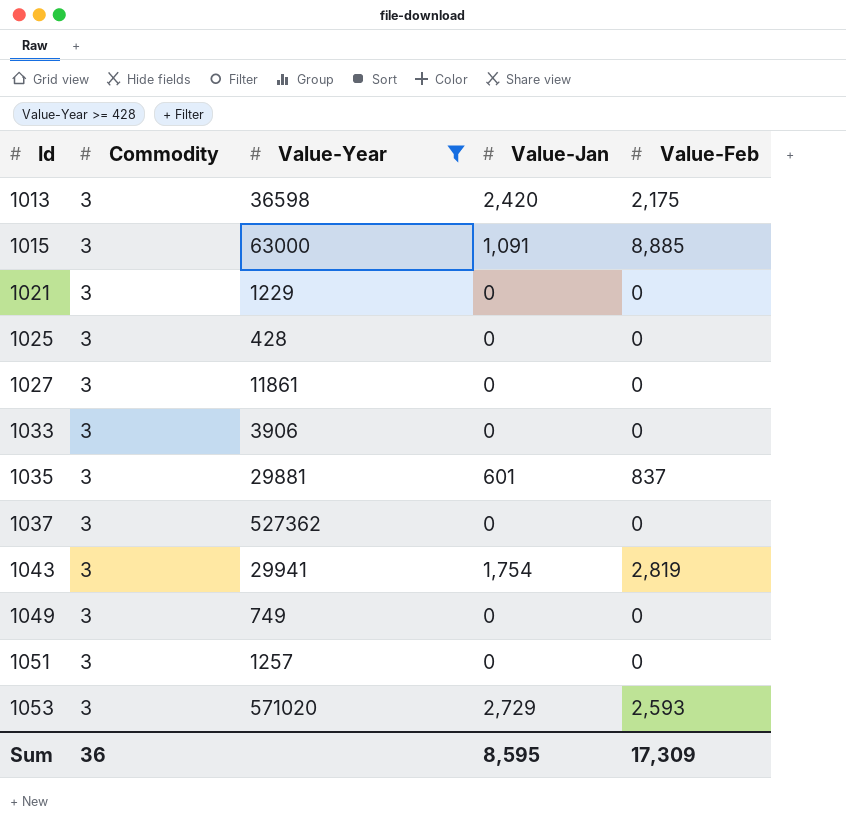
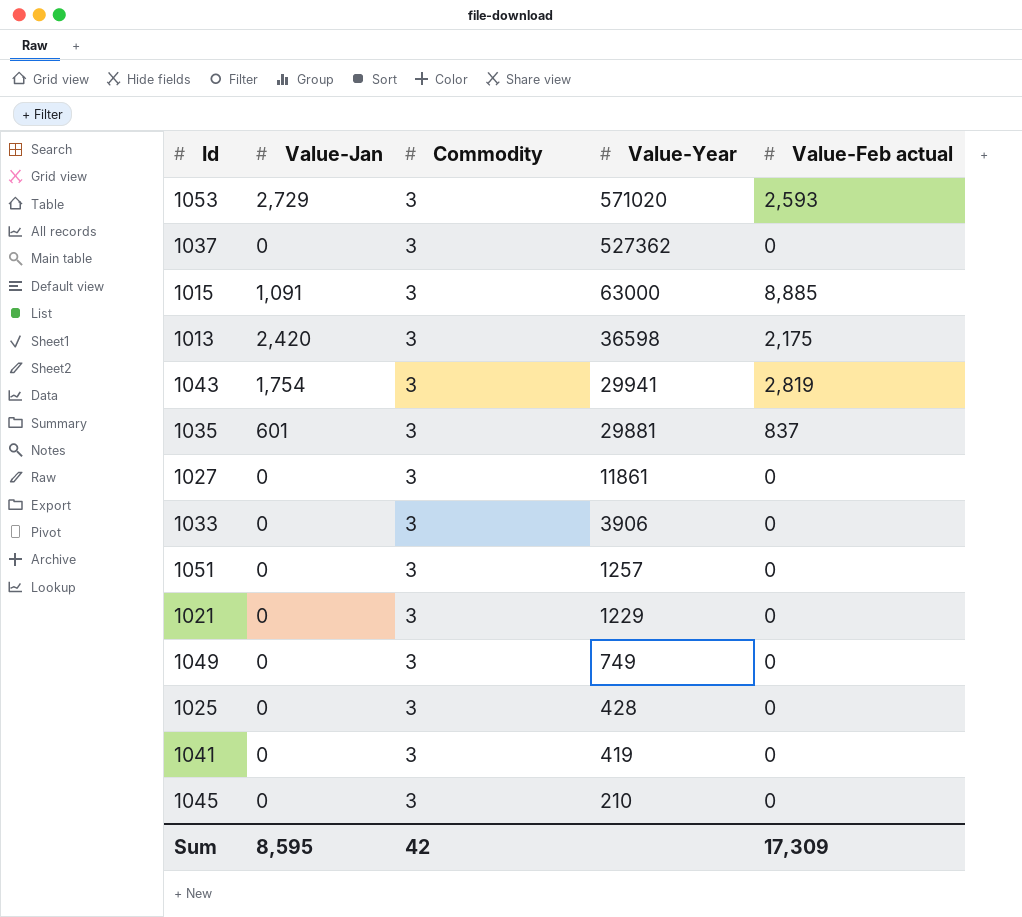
filter: Value-Year >= 428 -> none
row order: Id ascending -> Value-Year descending
column Value-Jan | position: 4 -> 2
column name: Value-Feb -> Value-Feb actual
Sum | Commodity: 36 -> 42

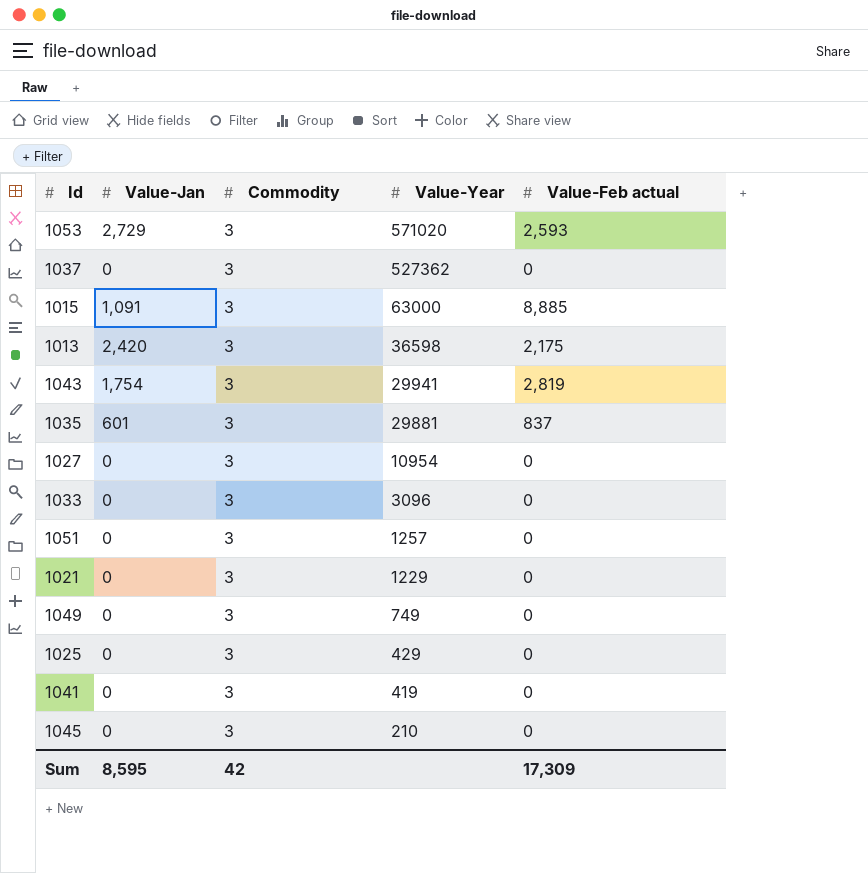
1027 | Value-Year: 11861 -> 10954
1033 | Value-Year: 3906 -> 3096
1025 | Value-Year: 428 -> 429

